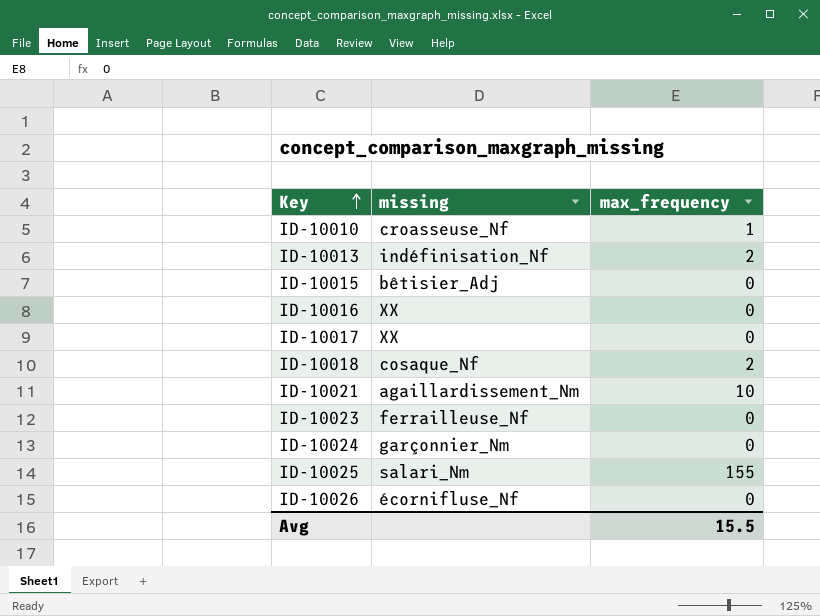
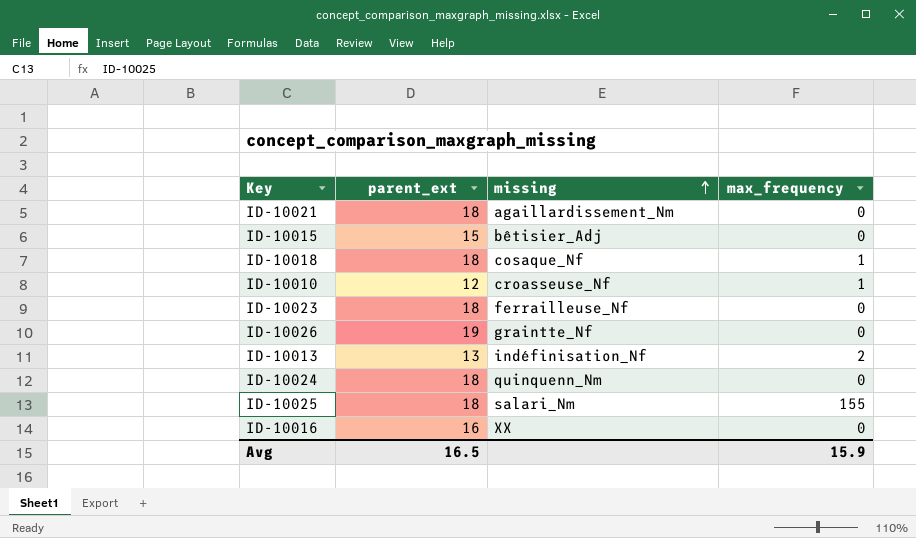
row order: Key ascending -> missing ascending
column parent_ext | position: none -> 2
row ID-10017: XX | 0 -> none
ID-10021 | max_frequency: 10 -> 0
ID-10018 | max_frequency: 2 -> 1
ID-10026 | missing: écornifluse_Nf -> graintte_Nf
ID-10024 | missing: garçonnier_Nm -> quinquenn_Nm
Avg | max_frequency: 15.5 -> 15.9

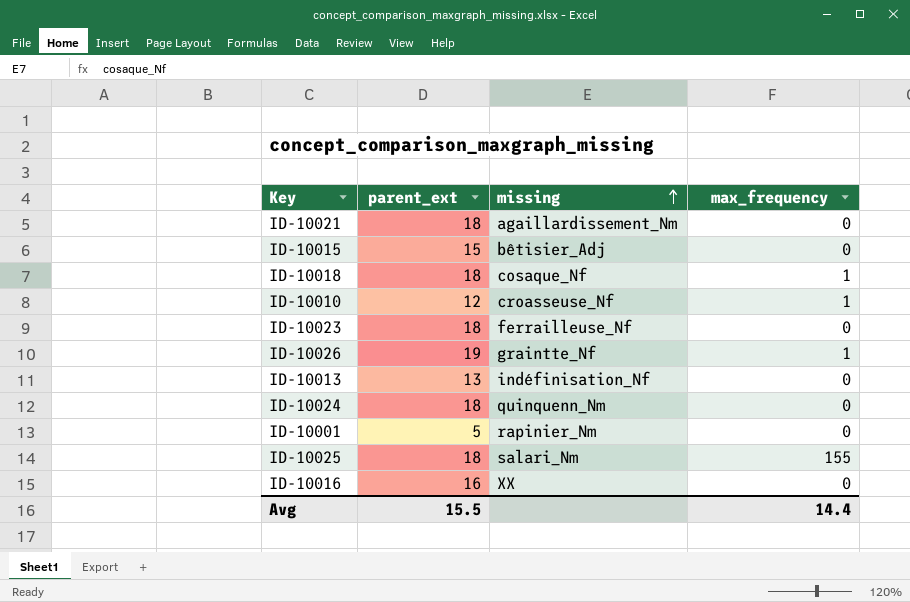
ID-10026 | max_frequency: 0 -> 1
ID-10013 | max_frequency: 2 -> 0
row ID-10001: none -> 5 | rapinier_Nm | 0
Avg | parent_ext: 16.5 -> 15.5
Avg | max_frequency: 15.9 -> 14.4

